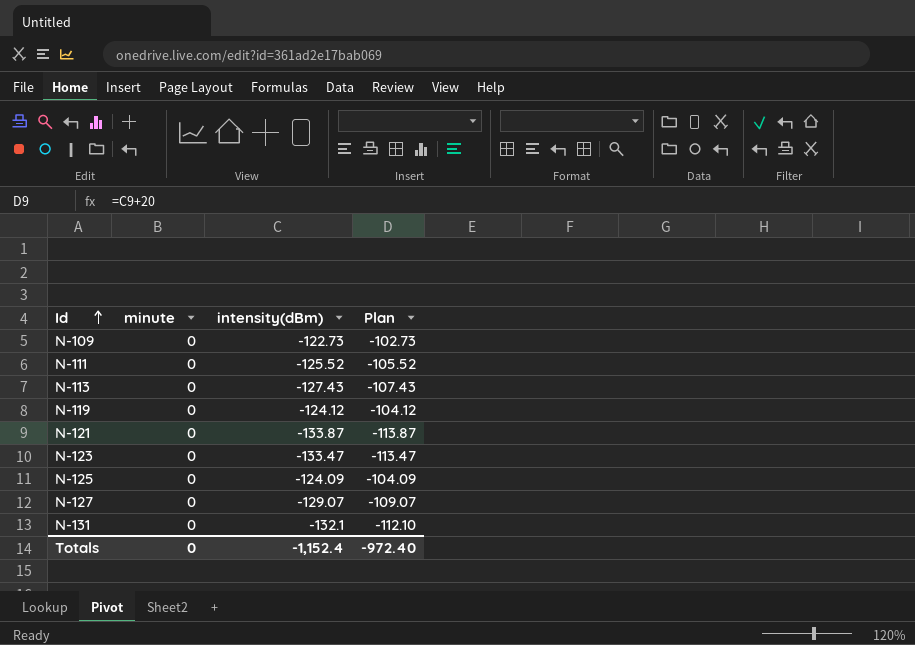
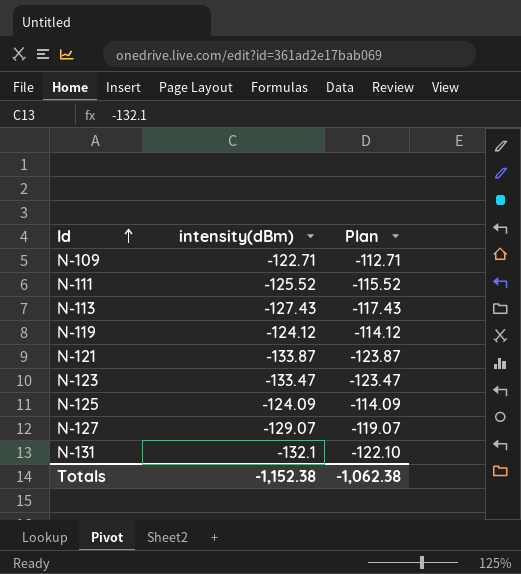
column minute | position: 2 -> none
column Plan | formula: [intensity(dBm)] + 20 -> [intensity(dBm)] + 10
N-109 | intensity(dBm): -122.73 -> -122.71
Totals | intensity(dBm): -1,152.4 -> -1,152.38
Totals | Plan: -972.40 -> -1,062.38

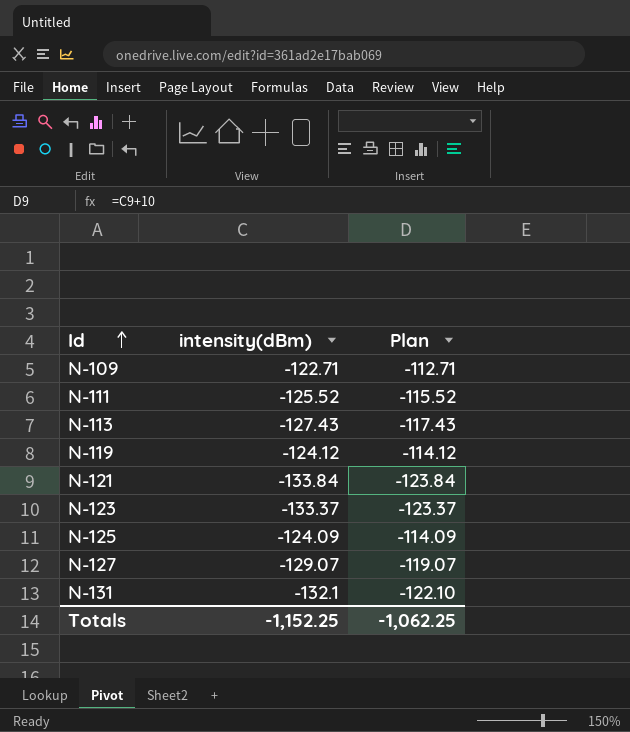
N-121 | intensity(dBm): -133.87 -> -133.84
N-121 | Plan: -123.87 -> -123.84
N-123 | intensity(dBm): -133.47 -> -133.37
N-123 | Plan: -123.47 -> -123.37
Totals | intensity(dBm): -1,152.38 -> -1,152.25
Totals | Plan: -1,062.38 -> -1,062.25

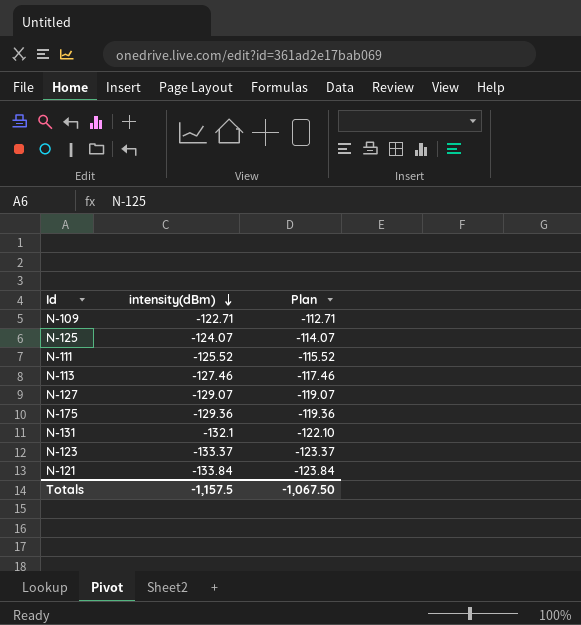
row order: Id ascending -> intensity(dBm) descending
row N-119: -124.12 | -114.12 -> none
N-125 | intensity(dBm): -124.09 -> -124.07
N-125 | Plan: -114.09 -> -114.07
N-113 | intensity(dBm): -127.43 -> -127.46
N-113 | Plan: -117.43 -> -117.46
row N-175: none -> -129.36 | -119.36
Totals | intensity(dBm): -1,152.25 -> -1,157.5
Totals | Plan: -1,062.25 -> -1,067.50

